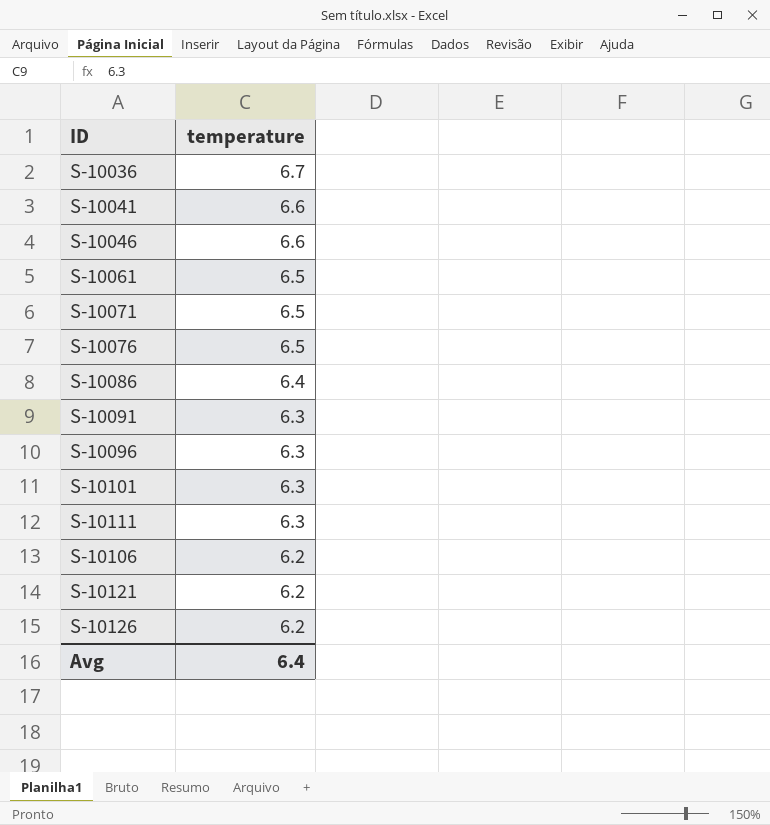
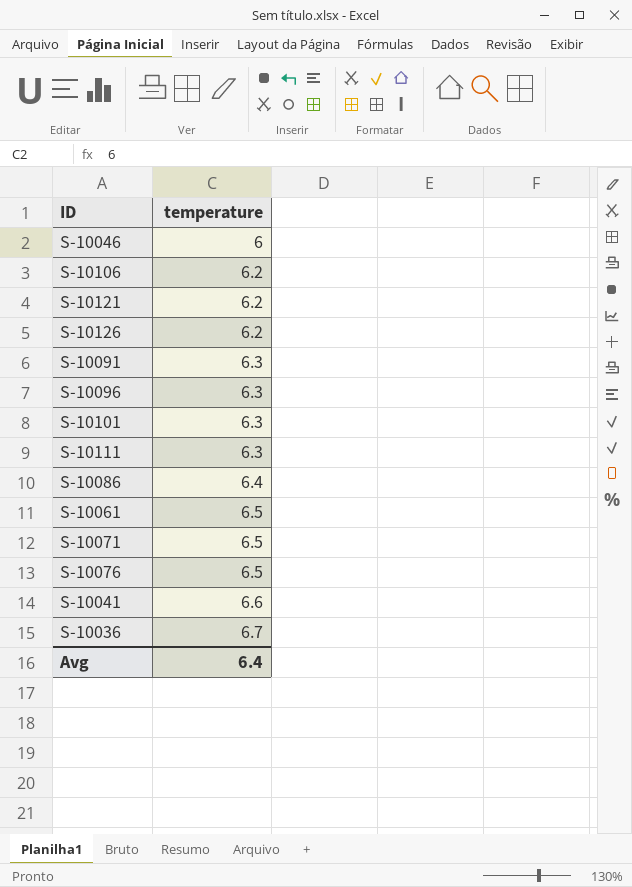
row order: temperature descending -> temperature ascending
S-10046 | temperature: 6.6 -> 6

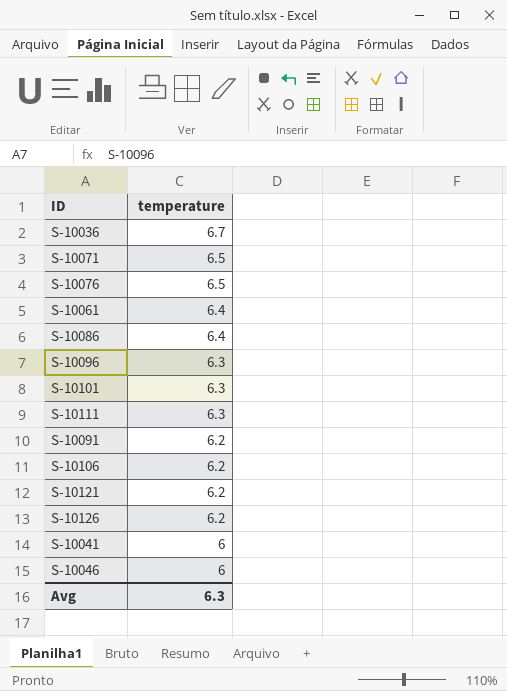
row order: temperature ascending -> temperature descending
S-10061 | temperature: 6.5 -> 6.4
S-10091 | temperature: 6.3 -> 6.2
S-10041 | temperature: 6.6 -> 6
Avg | temperature: 6.4 -> 6.3

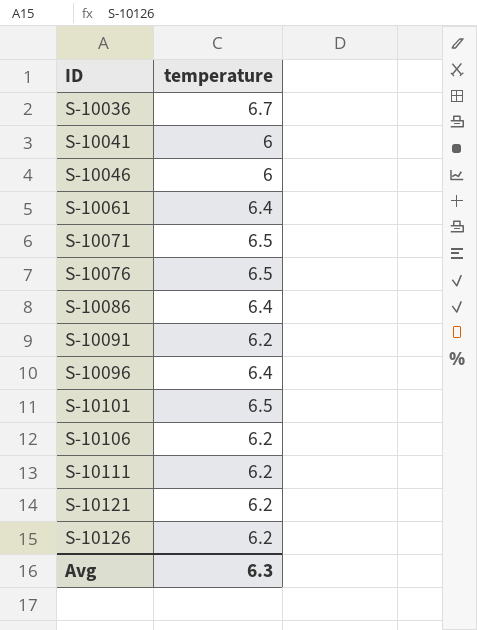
row order: temperature descending -> ID ascending
S-10096 | temperature: 6.3 -> 6.4
S-10101 | temperature: 6.3 -> 6.5
S-10111 | temperature: 6.3 -> 6.2

